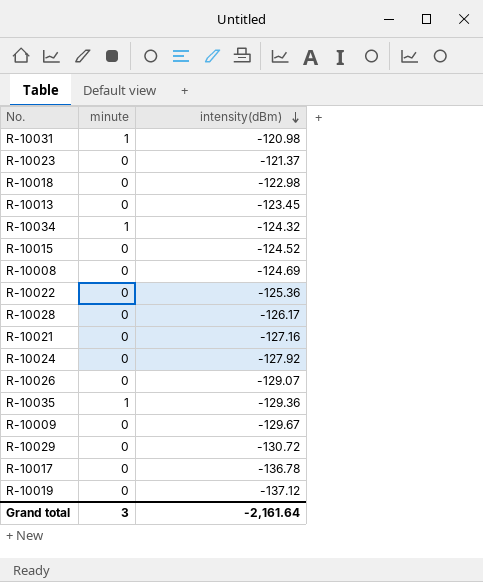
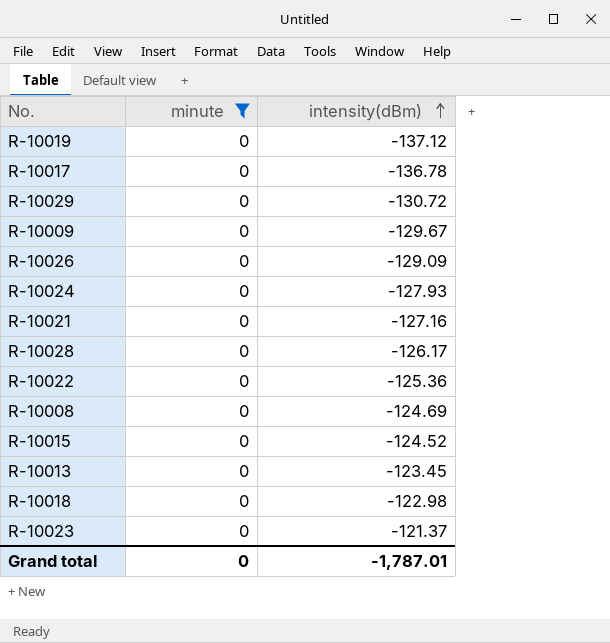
filter: none -> minute = 0
row order: intensity(dBm) descending -> intensity(dBm) ascending
R-10026 | intensity(dBm): -129.07 -> -129.09
R-10024 | intensity(dBm): -127.92 -> -127.93
Grand total | minute: 3 -> 0
Grand total | intensity(dBm): -2,161.64 -> -1,787.01

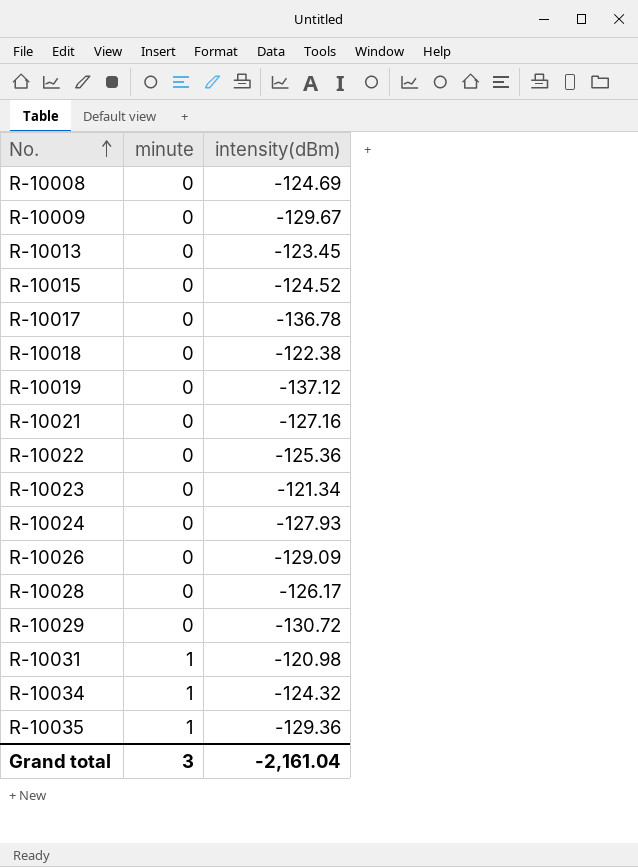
filter: minute = 0 -> none
row order: intensity(dBm) ascending -> No. ascending
R-10018 | intensity(dBm): -122.98 -> -122.38
R-10023 | intensity(dBm): -121.37 -> -121.34
Grand total | minute: 0 -> 3
Grand total | intensity(dBm): -1,787.01 -> -2,161.04

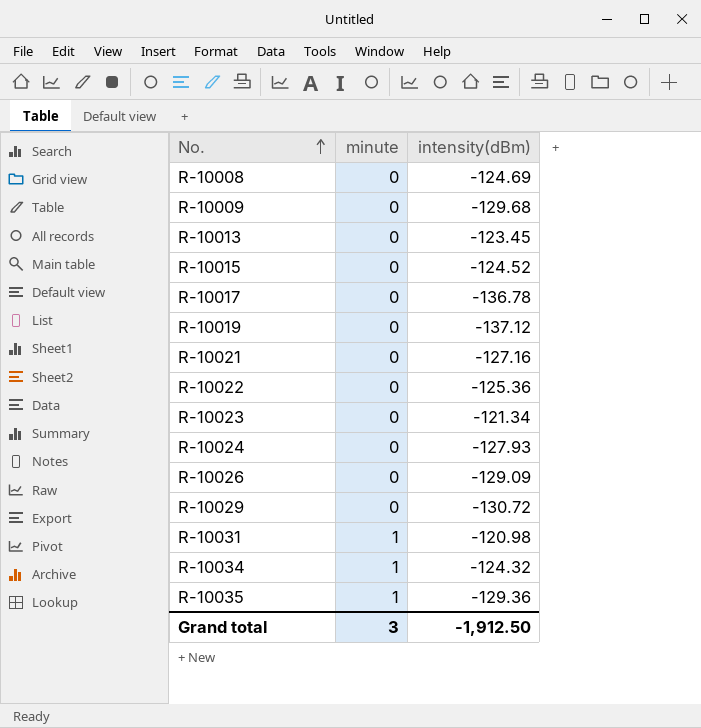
row R-10018: 0 | -122.38 -> none
row R-10028: 0 | -126.17 -> none
R-10009 | intensity(dBm): -129.67 -> -129.68
Grand total | intensity(dBm): -2,161.04 -> -1,912.50

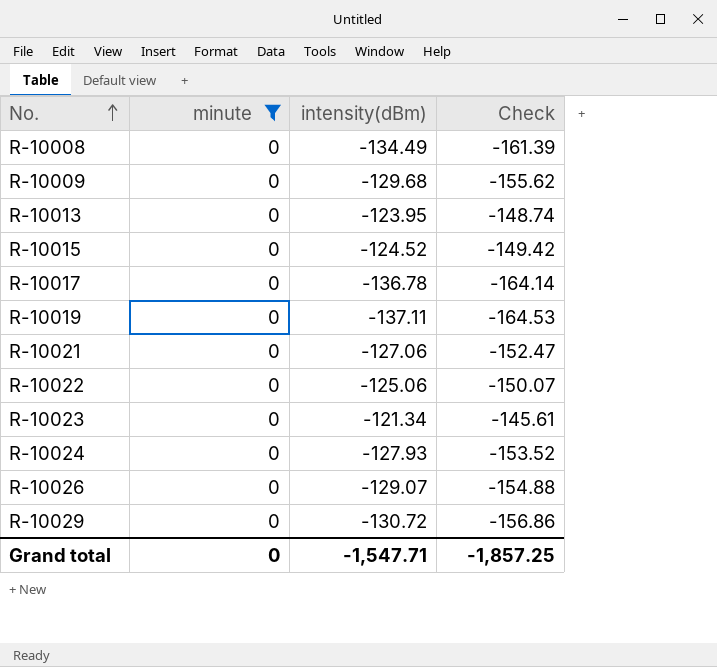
filter: none -> minute = 0
column Check | formula: none -> [intensity(dBm)] * 1.2
R-10008 | intensity(dBm): -124.69 -> -134.49
R-10013 | intensity(dBm): -123.45 -> -123.95
R-10019 | intensity(dBm): -137.12 -> -137.11
R-10021 | intensity(dBm): -127.16 -> -127.06
R-10022 | intensity(dBm): -125.36 -> -125.06
R-10026 | intensity(dBm): -129.09 -> -129.07
Grand total | minute: 3 -> 0
Grand total | intensity(dBm): -1,912.50 -> -1,547.71

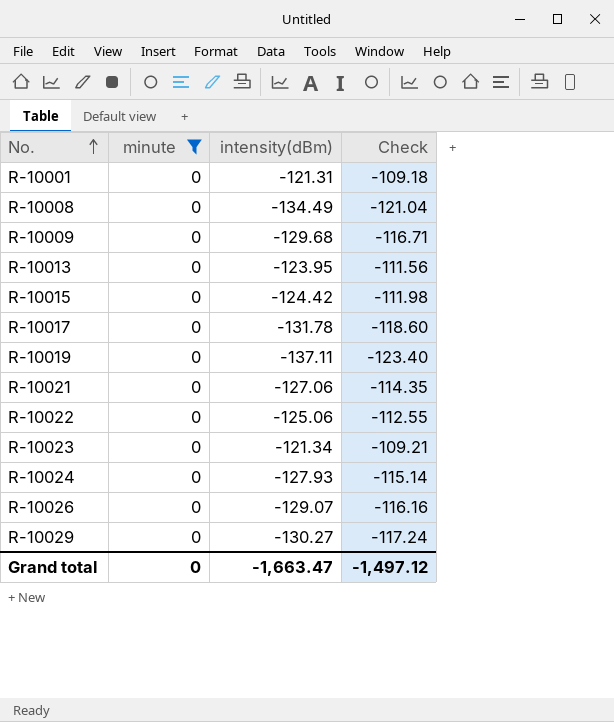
column Check | formula: [intensity(dBm)] * 1.2 -> [intensity(dBm)] * 0.9
row R-10001: none -> 0 | -121.31 | -109.18
R-10015 | intensity(dBm): -124.52 -> -124.42
R-10017 | intensity(dBm): -136.78 -> -131.78
R-10029 | intensity(dBm): -130.72 -> -130.27
Grand total | intensity(dBm): -1,547.71 -> -1,663.47
Grand total | Check: -1,857.25 -> -1,497.12

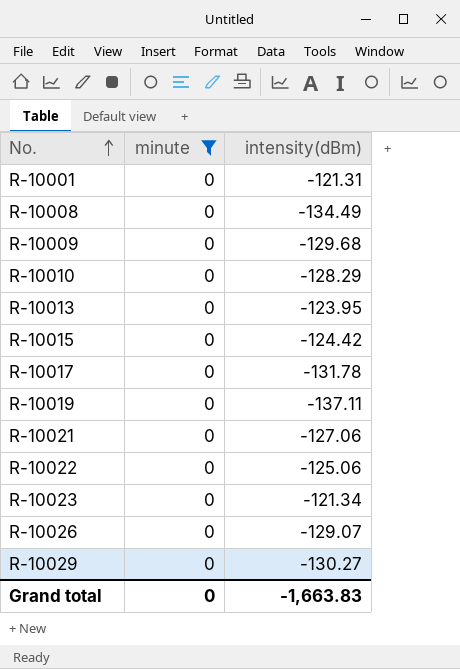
column Check | formula: [intensity(dBm)] * 0.9 -> none
row R-10024: 0 | -127.93 | -115.14 -> none
row R-10010: none -> 0 | -128.29
Grand total | intensity(dBm): -1,663.47 -> -1,663.83

